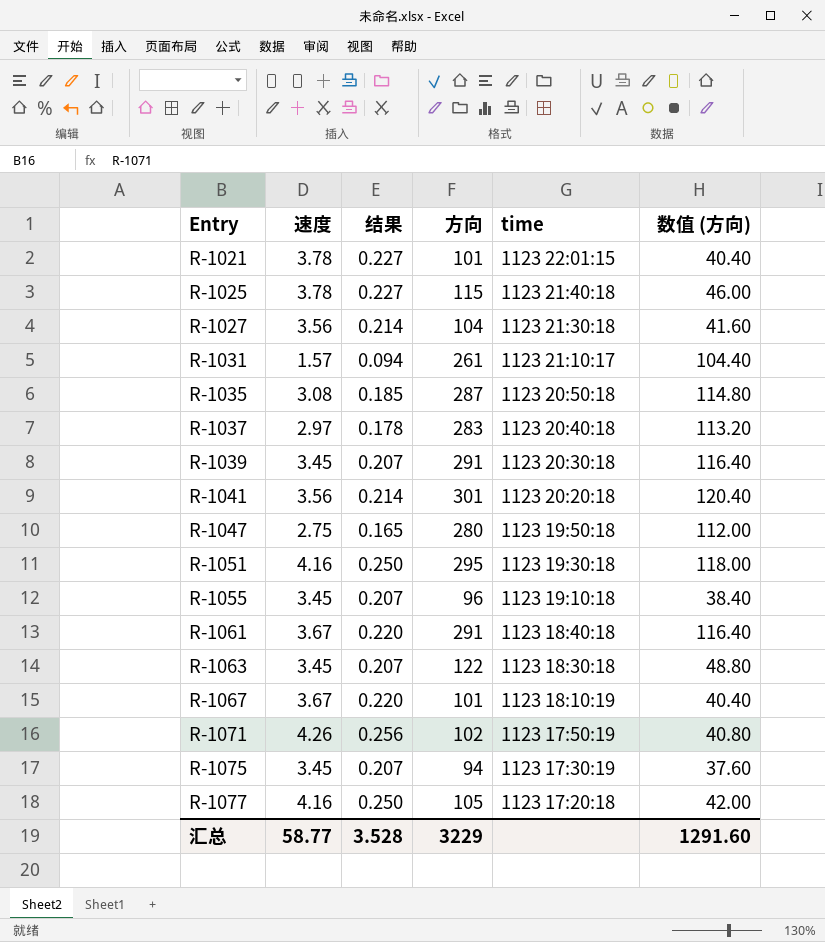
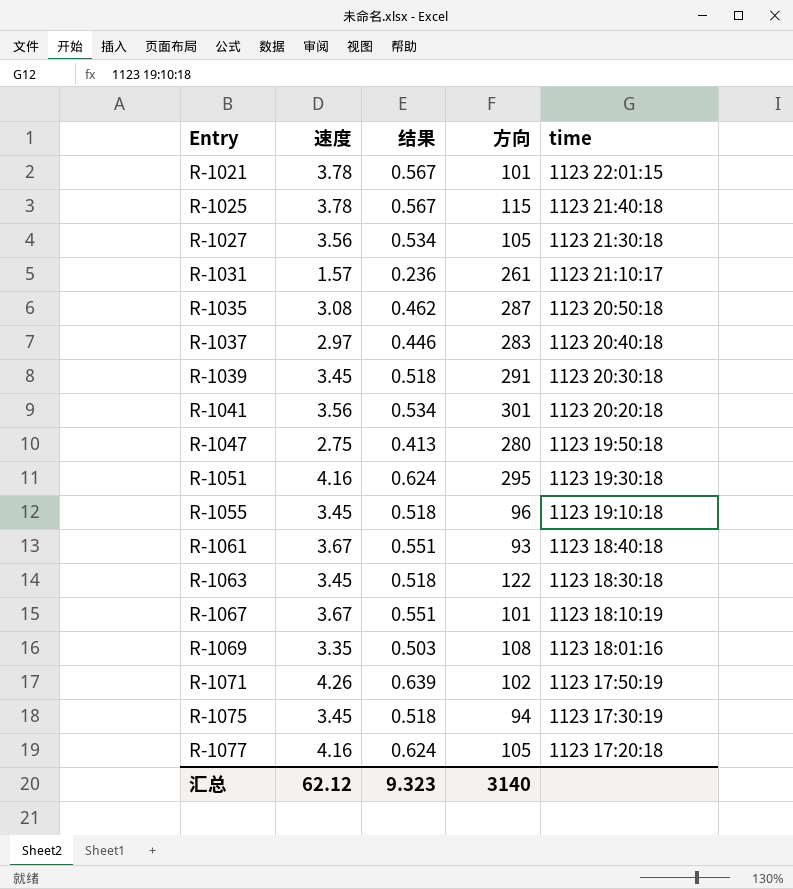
column 数值 (方向) | formula: [方向] * 0.4 -> none
column 结果 | formula: [速度] * 0.06 -> [速度] * 0.15
R-1027 | 方向: 104 -> 105
R-1061 | 方向: 291 -> 93
row R-1069: none -> 3.35 | 0.503 | 108 | 1123 18:01:16
汇总 | 速度: 58.77 -> 62.12
汇总 | 结果: 3.528 -> 9.323
汇总 | 方向: 3229 -> 3140

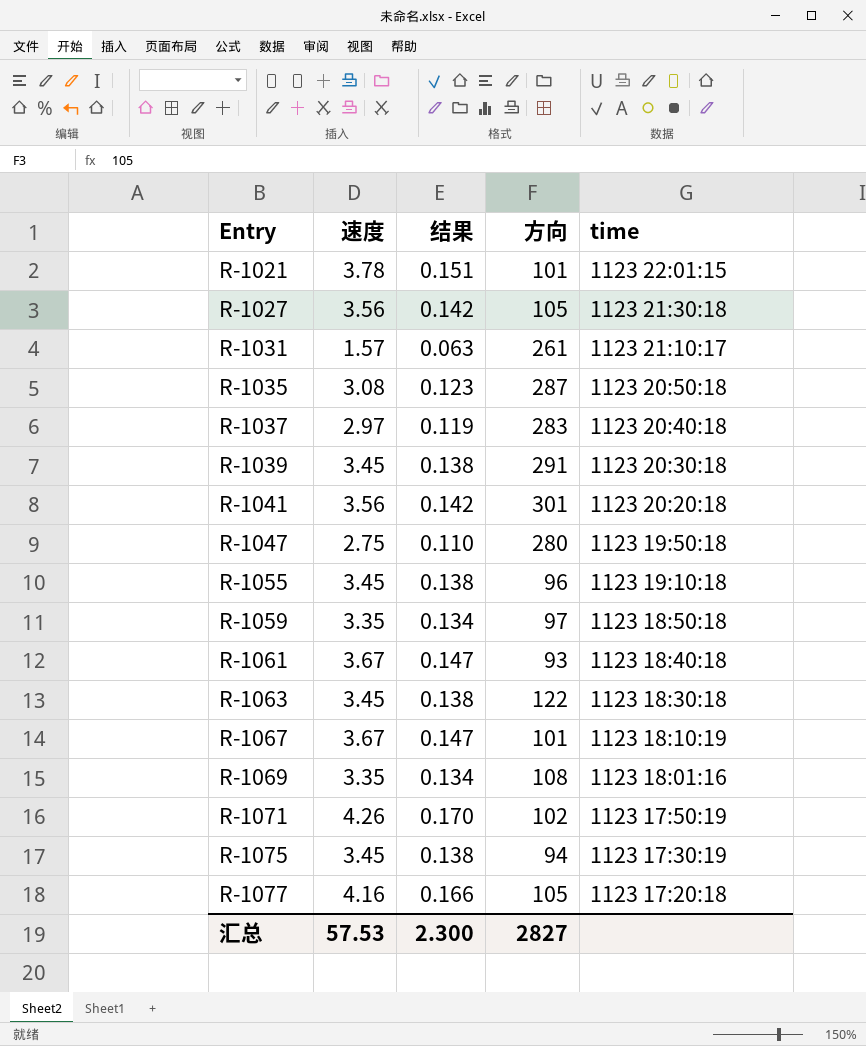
column 结果 | formula: [速度] * 0.15 -> [速度] * 0.04
row R-1025: 3.78 | 0.567 | 115 | 1123 21:40:18 -> none
row R-1051: 4.16 | 0.624 | 295 | 1123 19:30:18 -> none
row R-1059: none -> 3.35 | 0.134 | 97 | 1123 18:50:18
汇总 | 速度: 62.12 -> 57.53
汇总 | 结果: 9.323 -> 2.300
汇总 | 方向: 3140 -> 2827

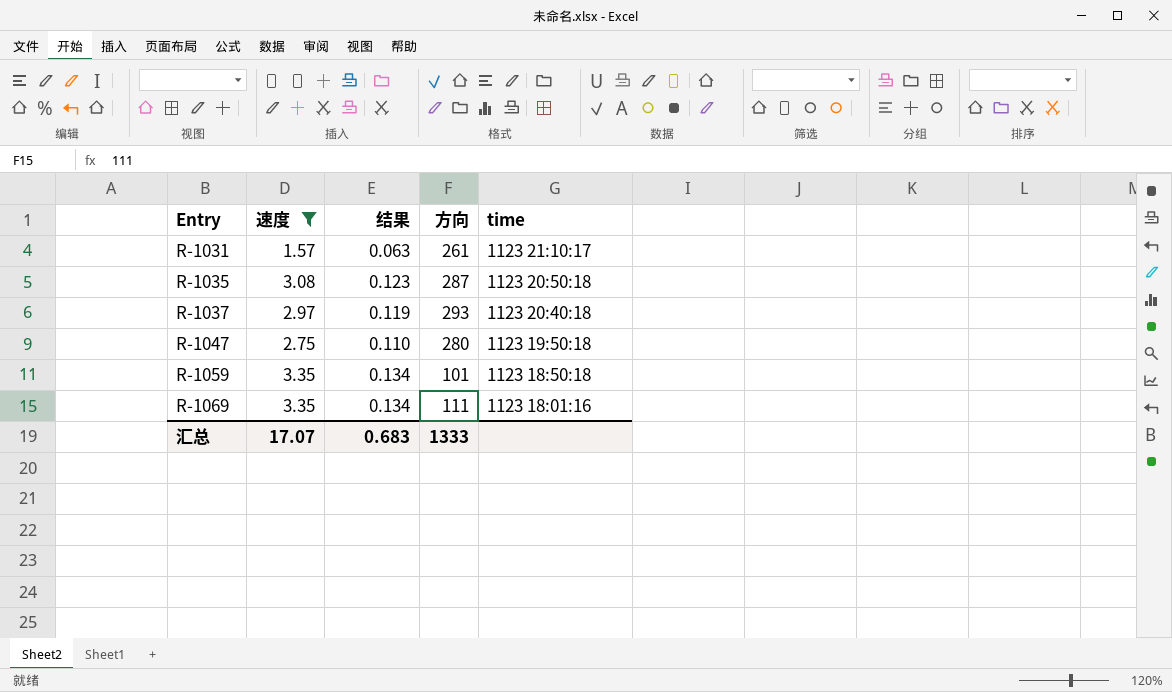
filter: none -> 速度 <= 3.35
R-1037 | 方向: 283 -> 293
R-1059 | 方向: 97 -> 101
R-1069 | 方向: 108 -> 111
汇总 | 速度: 57.53 -> 17.07
汇总 | 结果: 2.300 -> 0.683
汇总 | 方向: 2827 -> 1333

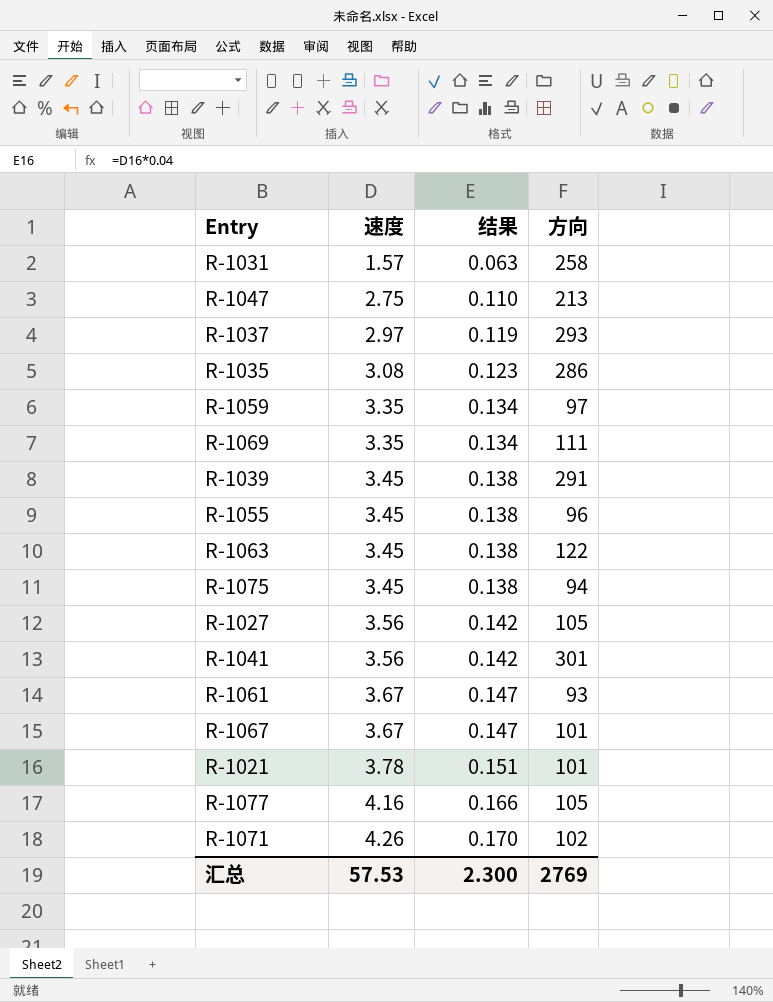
filter: 速度 <= 3.35 -> none
row order: Entry ascending -> 速度 ascending
column time | position: 5 -> none
R-1031 | 方向: 261 -> 258
R-1047 | 方向: 280 -> 213
R-1035 | 方向: 287 -> 286
R-1059 | 方向: 101 -> 97
汇总 | 速度: 17.07 -> 57.53
汇总 | 结果: 0.683 -> 2.300
汇总 | 方向: 1333 -> 2769

